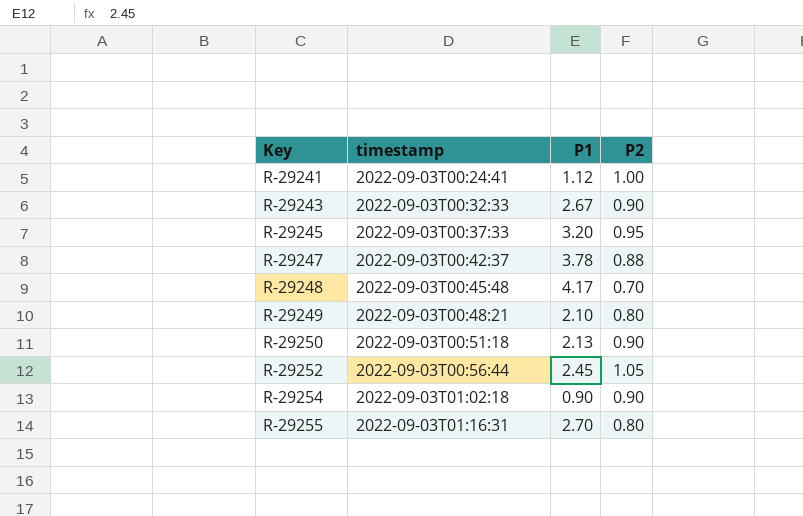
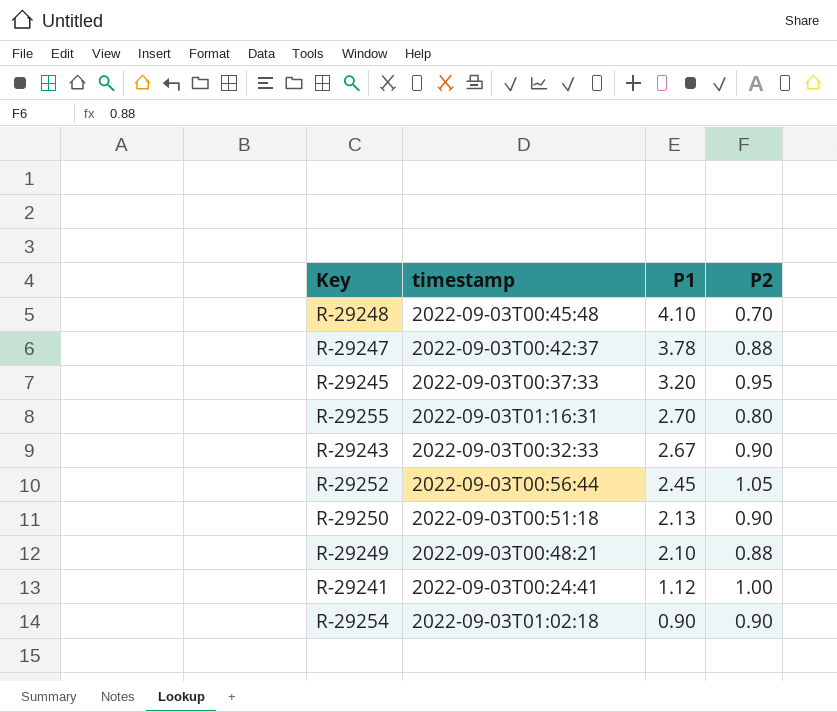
row order: Key ascending -> P1 descending
R-29248 | P1: 4.17 -> 4.10
R-29249 | P2: 0.80 -> 0.88

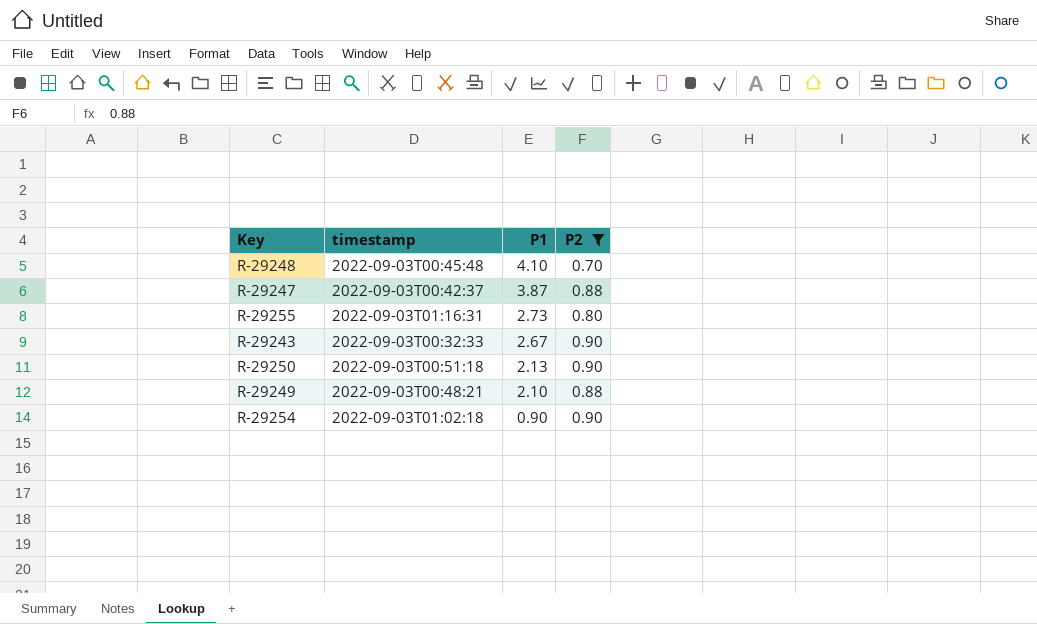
filter: none -> P2 <= 0.90
R-29247 | P1: 3.78 -> 3.87
R-29255 | P1: 2.70 -> 2.73

